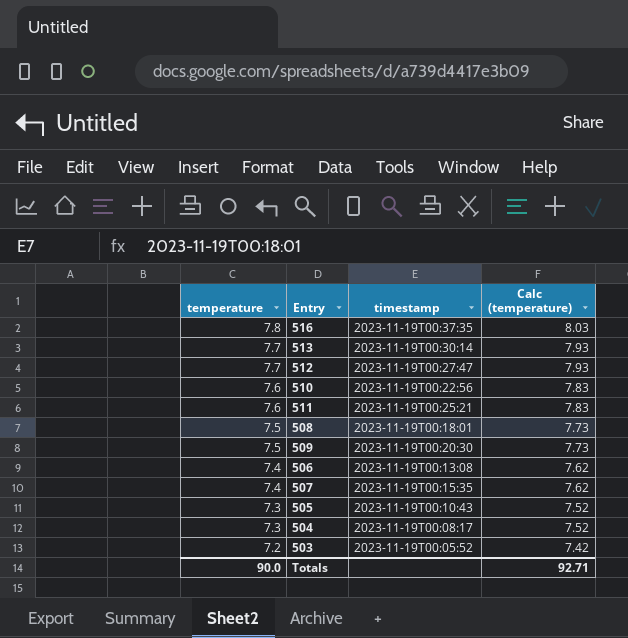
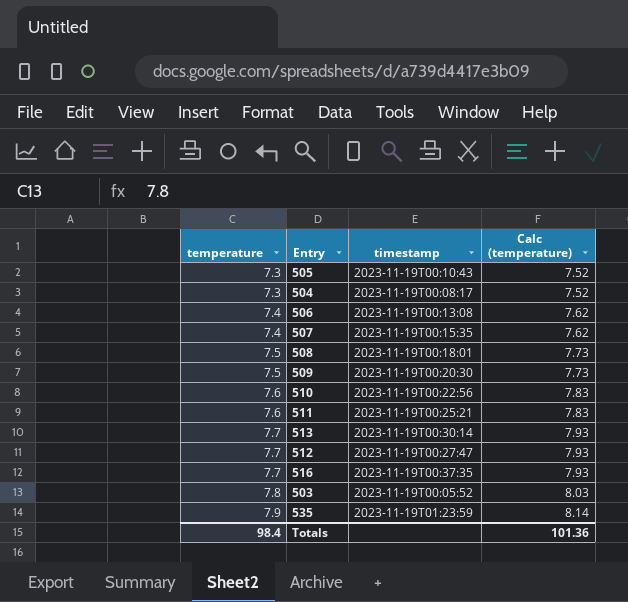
row order: temperature descending -> temperature ascending
516 | temperature: 7.8 -> 7.7
516 | Calc (temperature): 8.03 -> 7.93
503 | temperature: 7.2 -> 7.8
503 | Calc (temperature): 7.42 -> 8.03
row 535: none -> 7.9 | 2023-11-19T01:23:59 | 8.14
Totals | temperature: 90.0 -> 98.4
Totals | Calc (temperature): 92.71 -> 101.36

